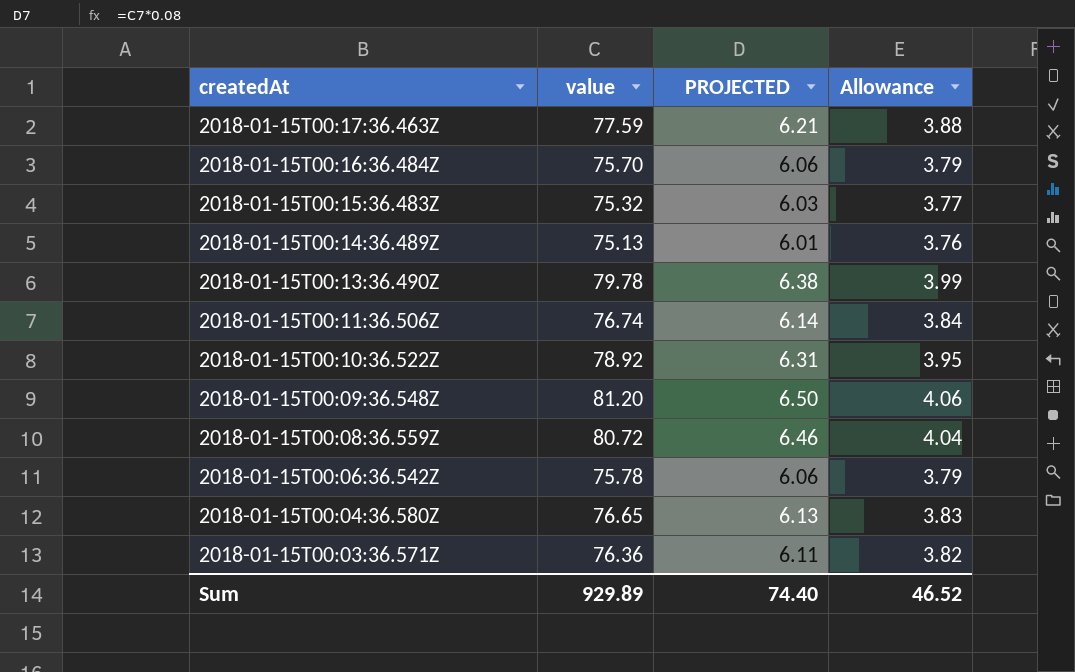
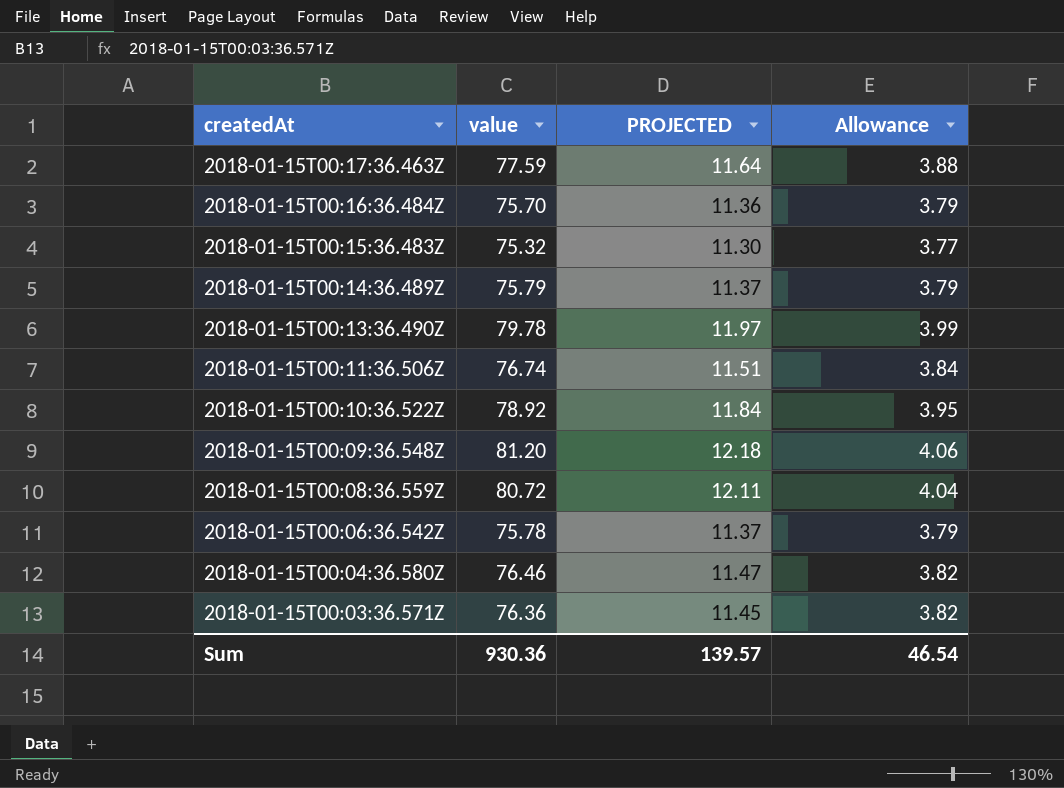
column PROJECTED | formula: [value] * 0.08 -> [value] * 0.15
2018-01-15T00:14:36.489Z | value: 75.13 -> 75.79
2018-01-15T00:14:36.489Z | Allowance: 3.76 -> 3.79
2018-01-15T00:04:36.580Z | value: 76.65 -> 76.46
2018-01-15T00:04:36.580Z | Allowance: 3.83 -> 3.82
Sum | value: 929.89 -> 930.36
Sum | PROJECTED: 74.40 -> 139.57
Sum | Allowance: 46.52 -> 46.54

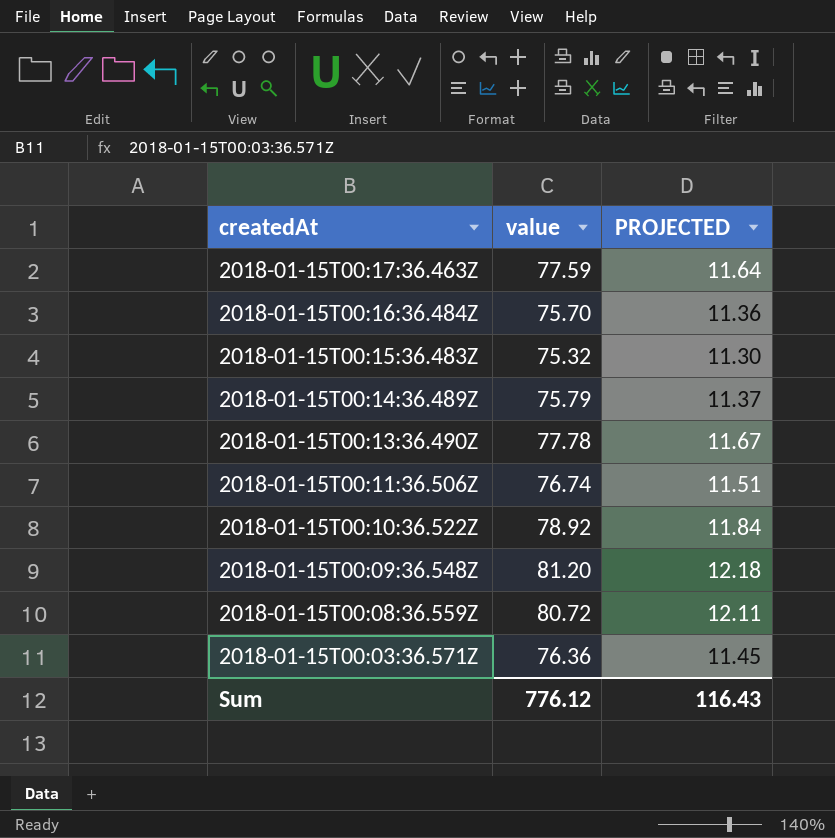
column Allowance | formula: [value] * 0.05 -> none
row 2018-01-15T00:06:36.542Z: 75.78 | 11.37 | 3.79 -> none
row 2018-01-15T00:04:36.580Z: 76.46 | 11.47 | 3.82 -> none
2018-01-15T00:13:36.490Z | value: 79.78 -> 77.78
2018-01-15T00:13:36.490Z | PROJECTED: 11.97 -> 11.67
Sum | value: 930.36 -> 776.12
Sum | PROJECTED: 139.57 -> 116.43

